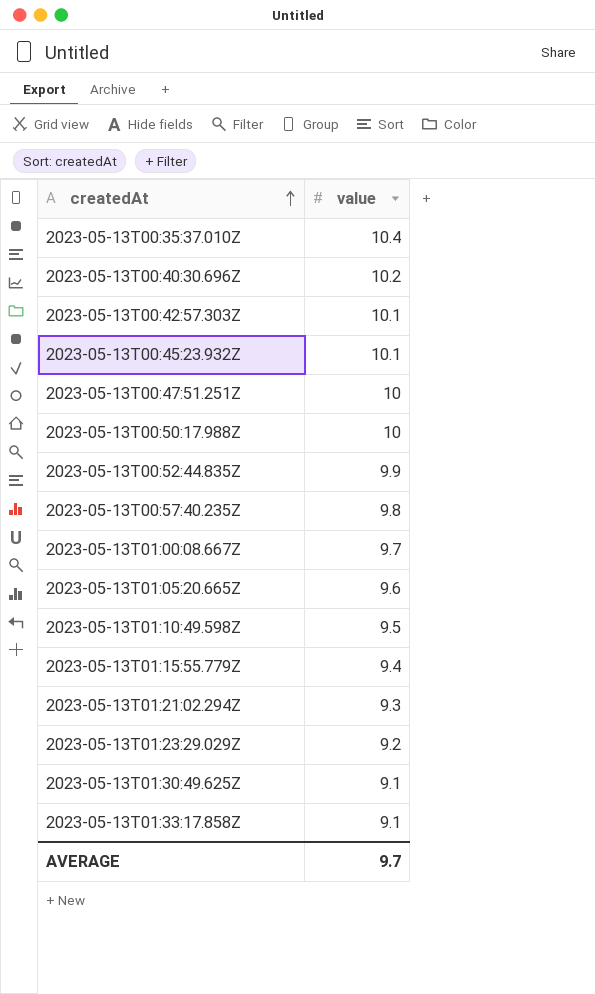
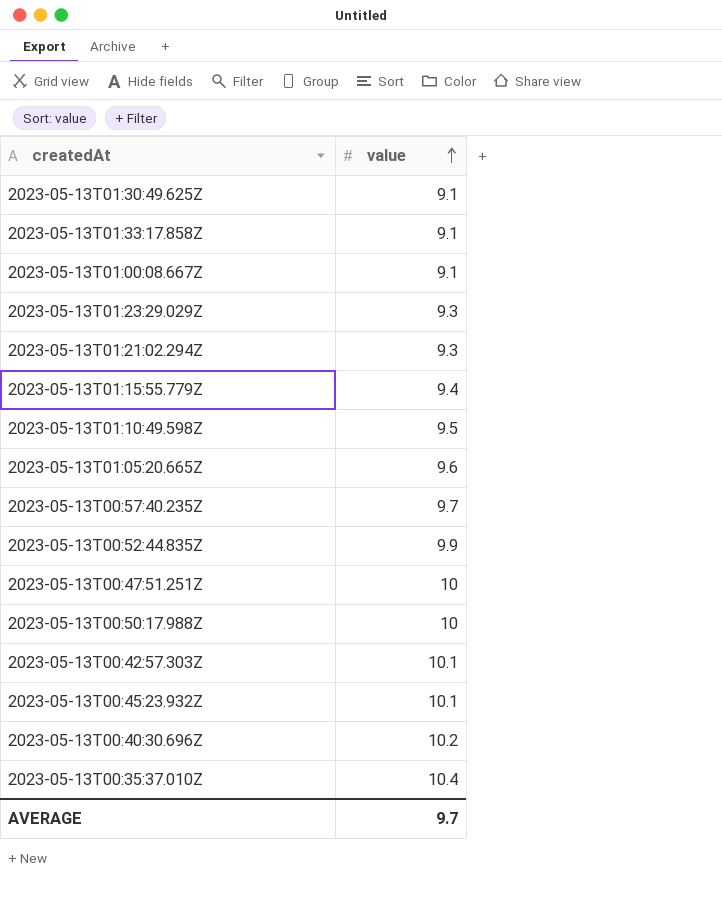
row order: createdAt ascending -> value ascending
2023-05-13T01:00:08.667Z | value: 9.7 -> 9.1
2023-05-13T01:23:29.029Z | value: 9.2 -> 9.3
2023-05-13T00:57:40.235Z | value: 9.8 -> 9.7

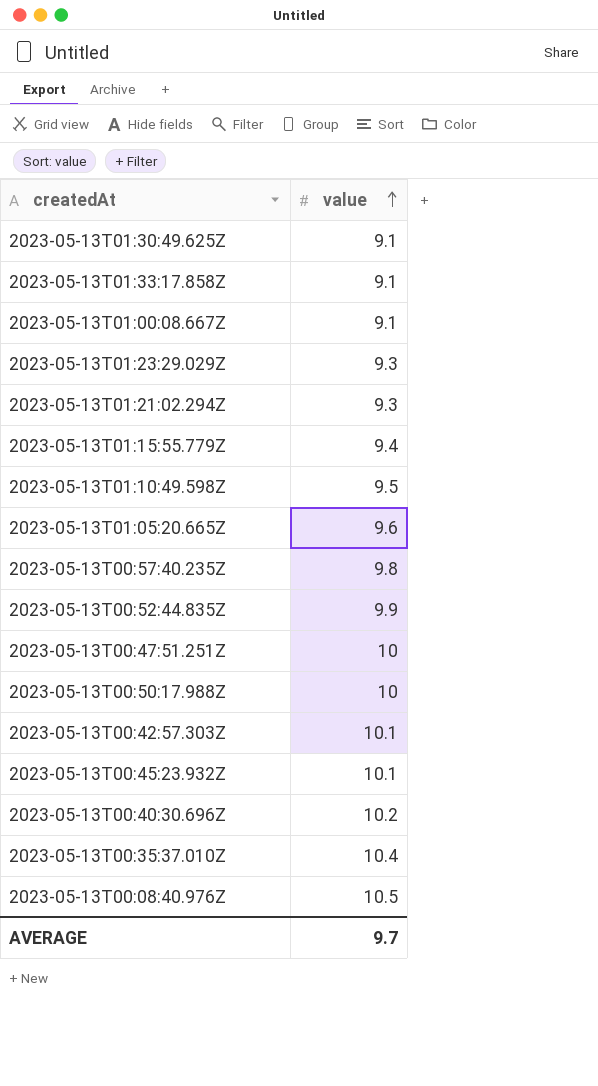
2023-05-13T00:57:40.235Z | value: 9.7 -> 9.8
row 2023-05-13T00:08:40.976Z: none -> 10.5

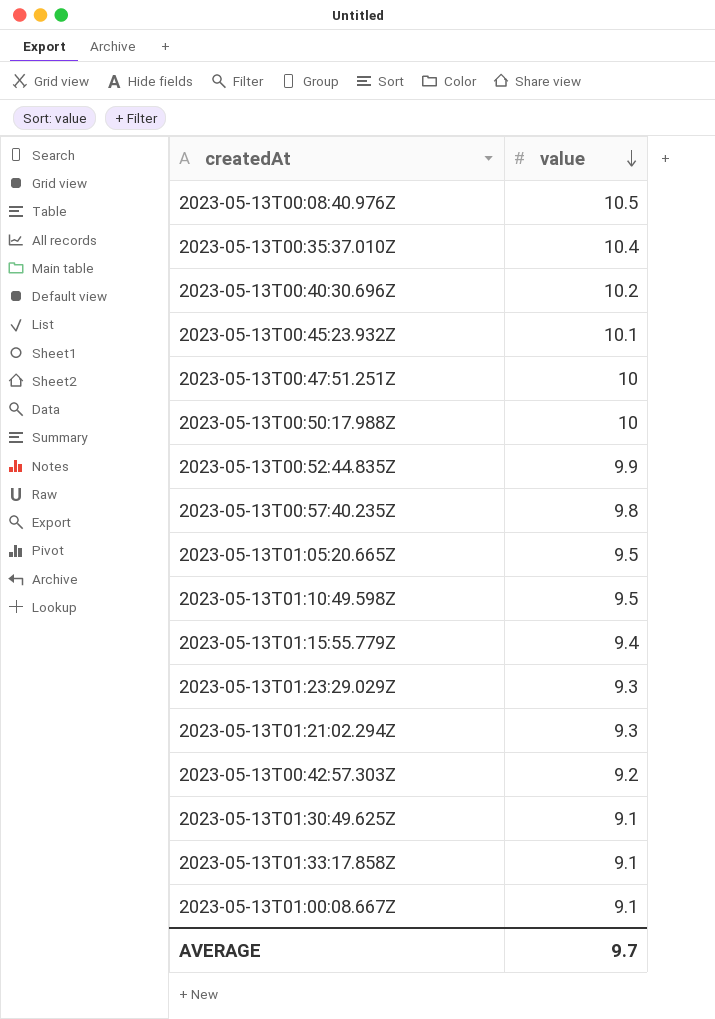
row order: value ascending -> value descending
2023-05-13T01:05:20.665Z | value: 9.6 -> 9.5
2023-05-13T00:42:57.303Z | value: 10.1 -> 9.2

